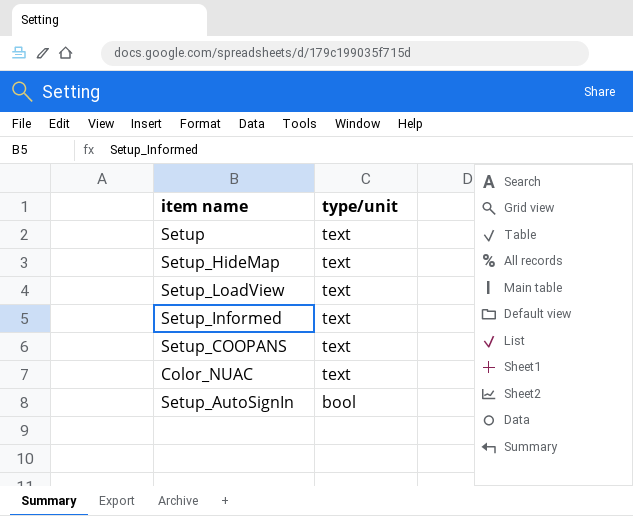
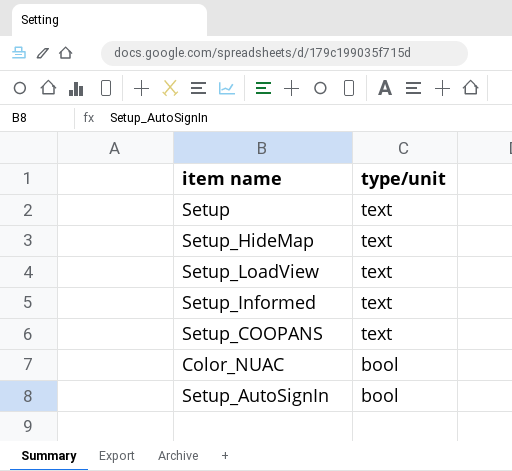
Color_NUAC | type/unit: text -> bool

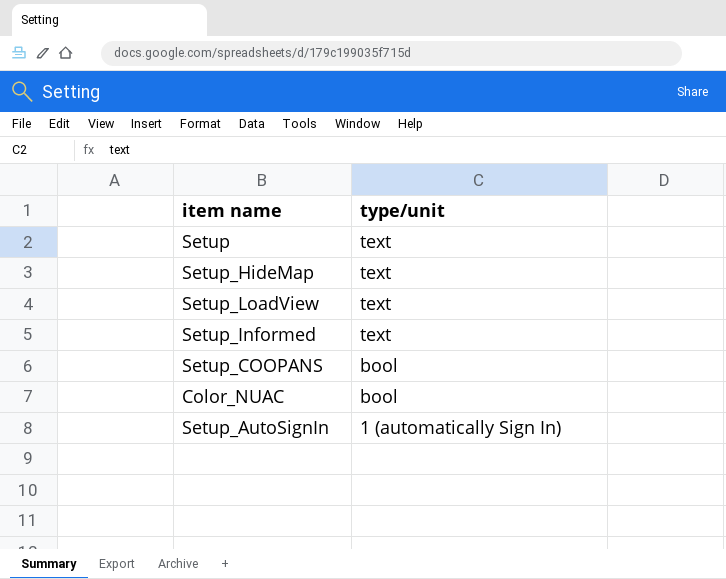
Setup_COOPANS | type/unit: text -> bool
Setup_AutoSignIn | type/unit: bool -> 1 (automatically Sign In)

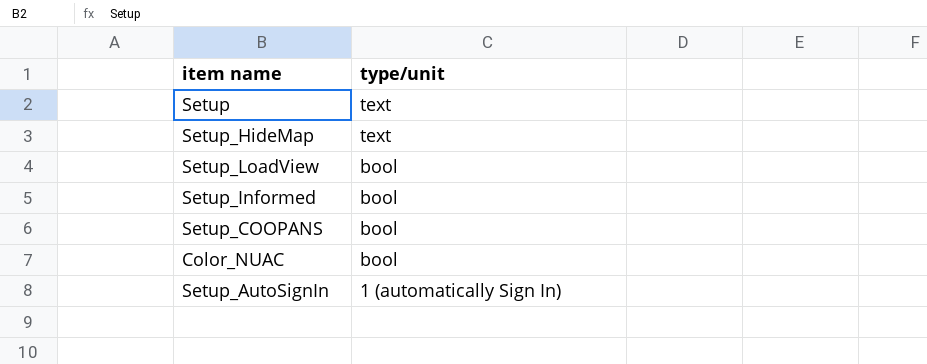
Setup_LoadView | type/unit: text -> bool
Setup_Informed | type/unit: text -> bool

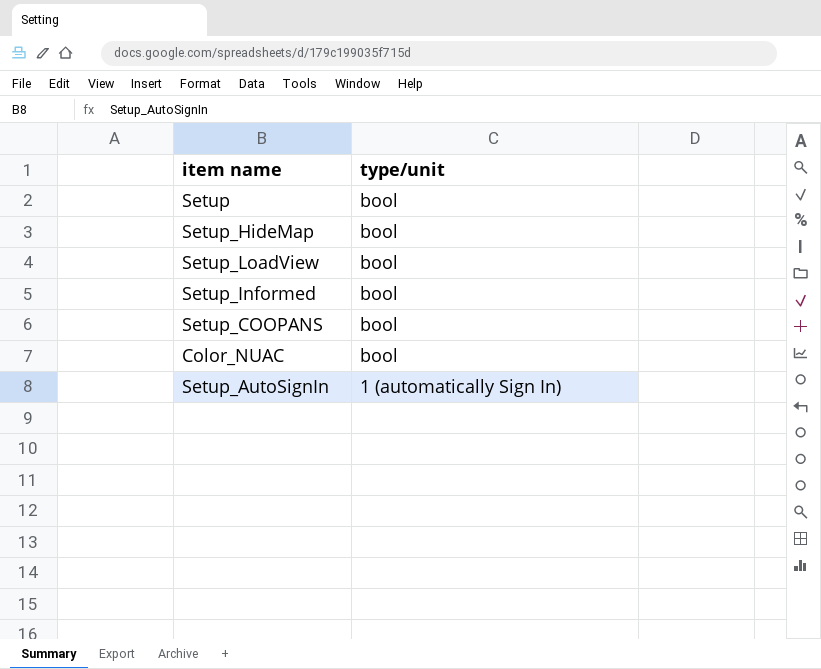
Setup | type/unit: text -> bool
Setup_HideMap | type/unit: text -> bool

